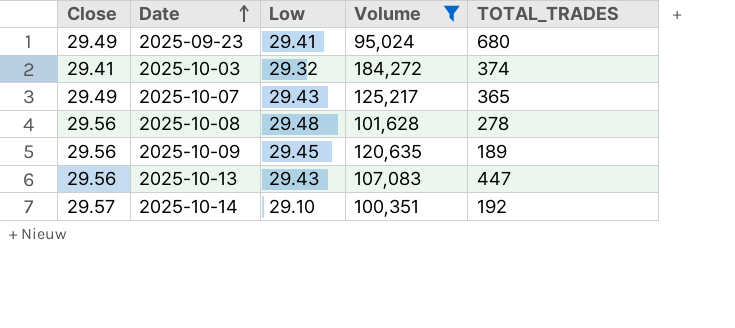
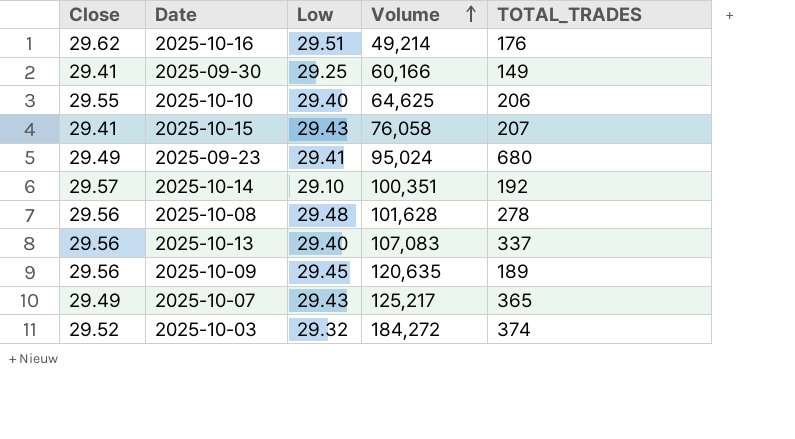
filter: Volume >= 95,024 -> none
row order: Date ascending -> Volume ascending
2025-10-13 | Low: 29.43 -> 29.40
2025-10-13 | TOTAL_TRADES: 447 -> 337
2025-10-03 | Close: 29.41 -> 29.52

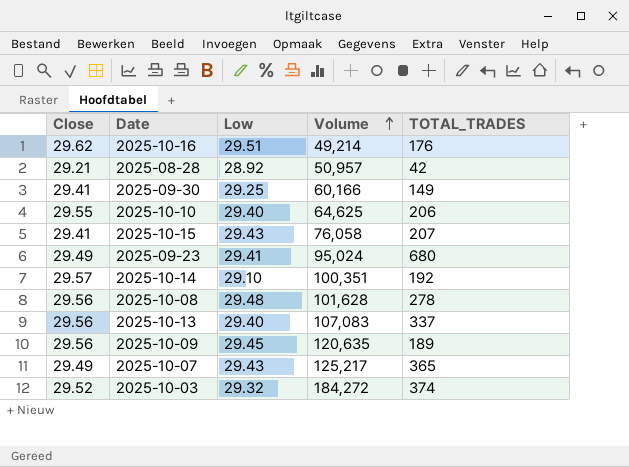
row 2025-08-28: none -> 29.21 | 28.92 | 50,957 | 42

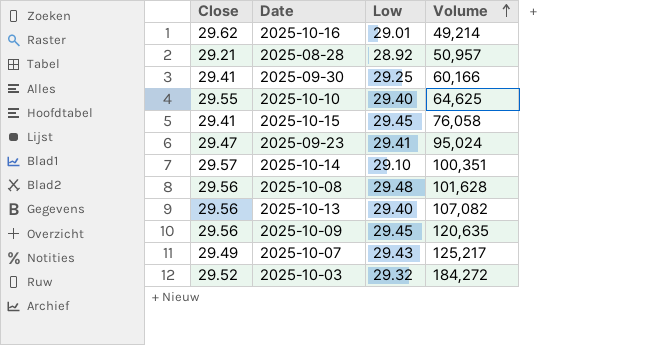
column TOTAL_TRADES | position: 5 -> none
2025-10-16 | Low: 29.51 -> 29.01
2025-10-15 | Low: 29.43 -> 29.45
2025-09-23 | Close: 29.49 -> 29.47
2025-10-13 | Volume: 107,083 -> 107,082

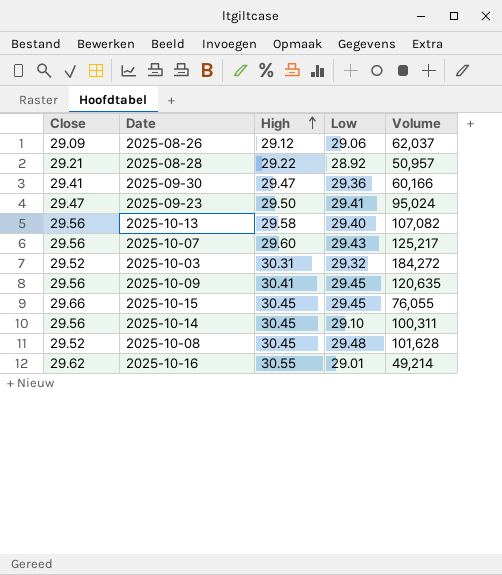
row order: Volume ascending -> High ascending
column High | position: none -> 3
row 2025-10-10: 29.55 | 29.40 | 64,625 -> none
row 2025-08-26: none -> 29.09 | 29.12 | 29.06 | 62,037
2025-09-30 | Low: 29.25 -> 29.36
2025-10-07 | Close: 29.49 -> 29.56
2025-10-15 | Close: 29.41 -> 29.66
2025-10-15 | Volume: 76,058 -> 76,055
2025-10-14 | Close: 29.57 -> 29.56
2025-10-14 | Volume: 100,351 -> 100,311
2025-10-08 | Close: 29.56 -> 29.52

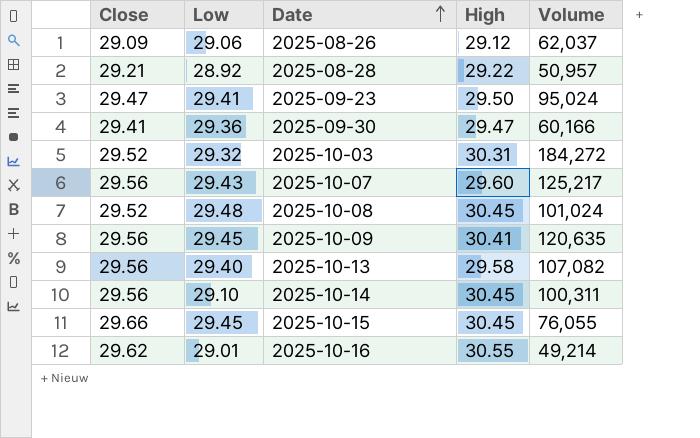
row order: High ascending -> Date ascending
column Low | position: 4 -> 2
2025-10-08 | Volume: 101,628 -> 101,024

